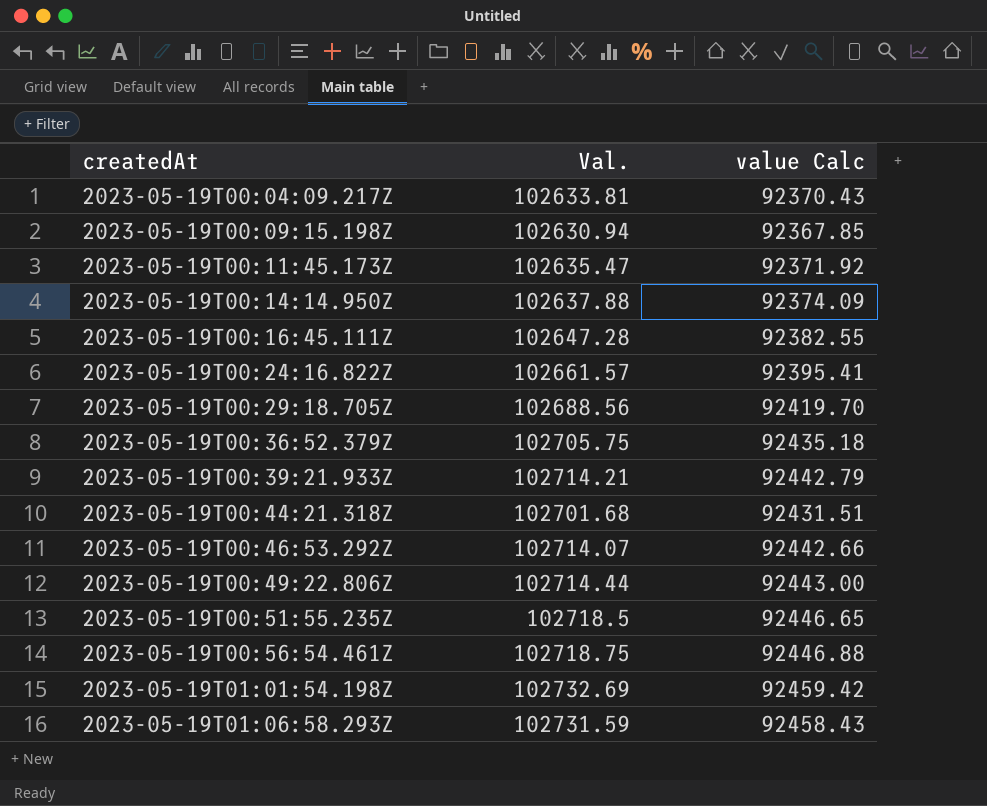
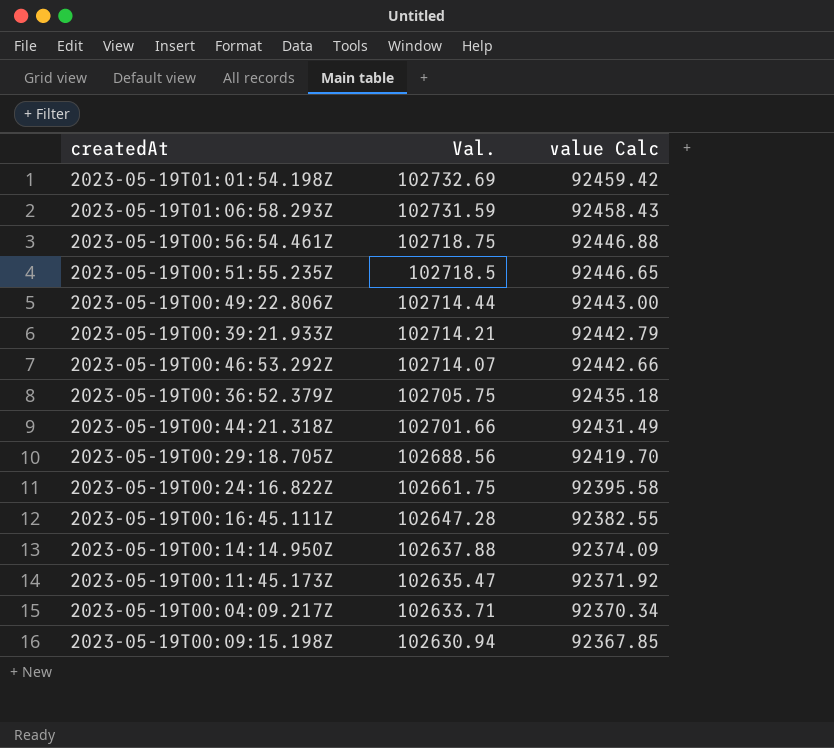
row order: createdAt ascending -> Val. descending
2023-05-19T00:44:21.318Z | Val.: 102701.68 -> 102701.66
2023-05-19T00:44:21.318Z | value Calc: 92431.51 -> 92431.49
2023-05-19T00:24:16.822Z | Val.: 102661.57 -> 102661.75
2023-05-19T00:24:16.822Z | value Calc: 92395.41 -> 92395.58
2023-05-19T00:04:09.217Z | Val.: 102633.81 -> 102633.71
2023-05-19T00:04:09.217Z | value Calc: 92370.43 -> 92370.34

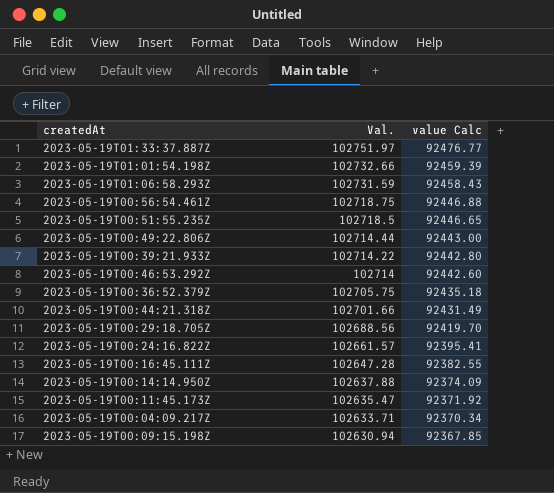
row 2023-05-19T01:33:37.887Z: none -> 102751.97 | 92476.77
2023-05-19T01:01:54.198Z | Val.: 102732.69 -> 102732.66
2023-05-19T01:01:54.198Z | value Calc: 92459.42 -> 92459.39
2023-05-19T00:39:21.933Z | Val.: 102714.21 -> 102714.22
2023-05-19T00:39:21.933Z | value Calc: 92442.79 -> 92442.80
2023-05-19T00:46:53.292Z | Val.: 102714.07 -> 102714
2023-05-19T00:46:53.292Z | value Calc: 92442.66 -> 92442.60
2023-05-19T00:24:16.822Z | Val.: 102661.75 -> 102661.57
2023-05-19T00:24:16.822Z | value Calc: 92395.58 -> 92395.41

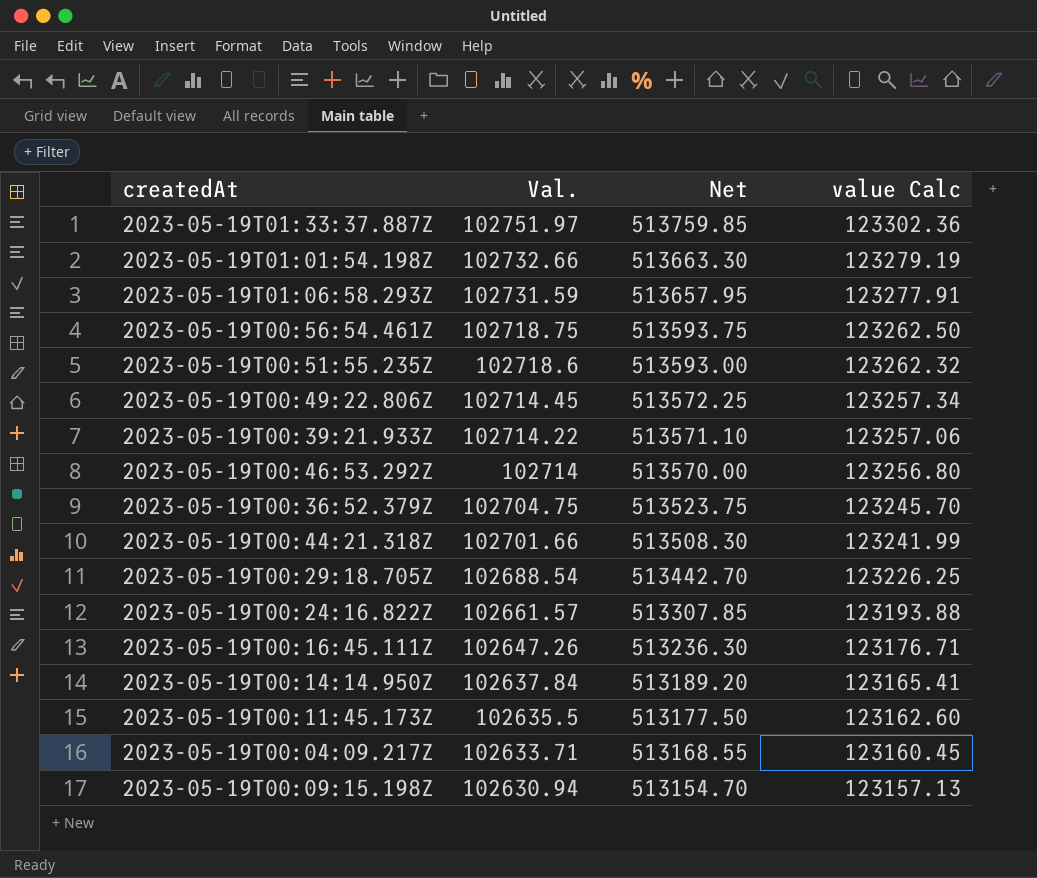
column Net | formula: none -> [Val.] * 5
column value Calc | formula: [Val.] * 0.9 -> [Val.] * 1.2
2023-05-19T00:51:55.235Z | Val.: 102718.5 -> 102718.6
2023-05-19T00:49:22.806Z | Val.: 102714.44 -> 102714.45
2023-05-19T00:36:52.379Z | Val.: 102705.75 -> 102704.75
2023-05-19T00:29:18.705Z | Val.: 102688.56 -> 102688.54
2023-05-19T00:16:45.111Z | Val.: 102647.28 -> 102647.26
2023-05-19T00:14:14.950Z | Val.: 102637.88 -> 102637.84
2023-05-19T00:11:45.173Z | Val.: 102635.47 -> 102635.5

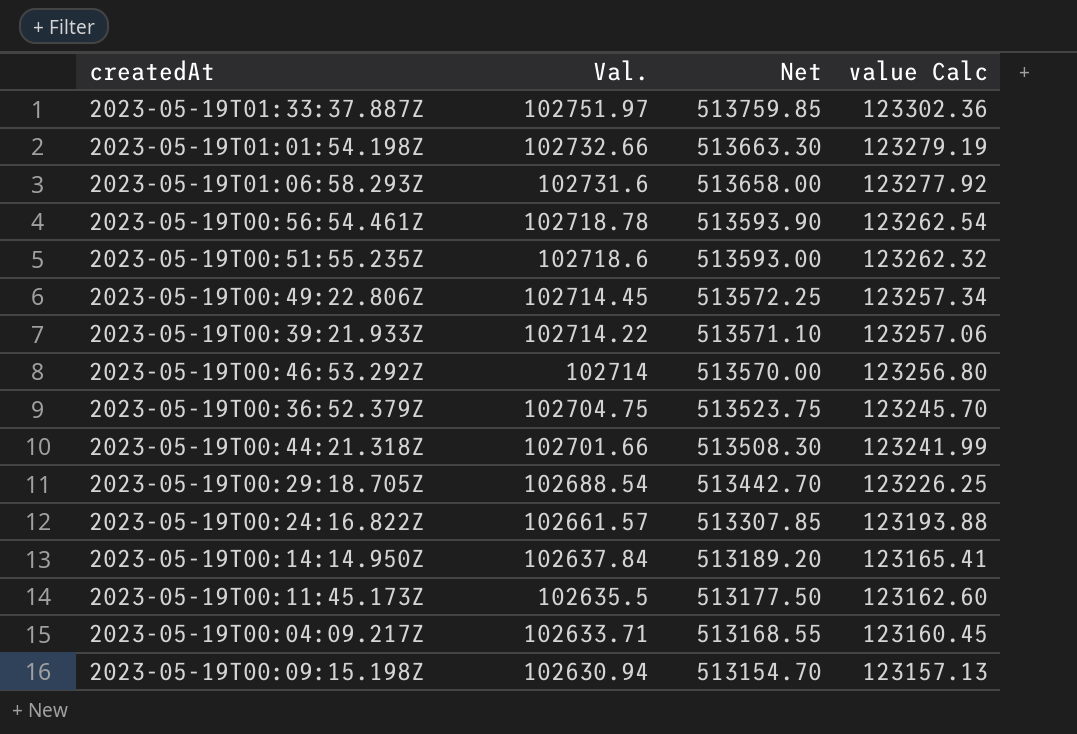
row 2023-05-19T00:16:45.111Z: 102647.26 | 513236.30 | 123176.71 -> none
2023-05-19T01:06:58.293Z | Val.: 102731.59 -> 102731.6
2023-05-19T01:06:58.293Z | Net: 513657.95 -> 513658.00
2023-05-19T01:06:58.293Z | value Calc: 123277.91 -> 123277.92
2023-05-19T00:56:54.461Z | Val.: 102718.75 -> 102718.78
2023-05-19T00:56:54.461Z | Net: 513593.75 -> 513593.90
2023-05-19T00:56:54.461Z | value Calc: 123262.50 -> 123262.54

